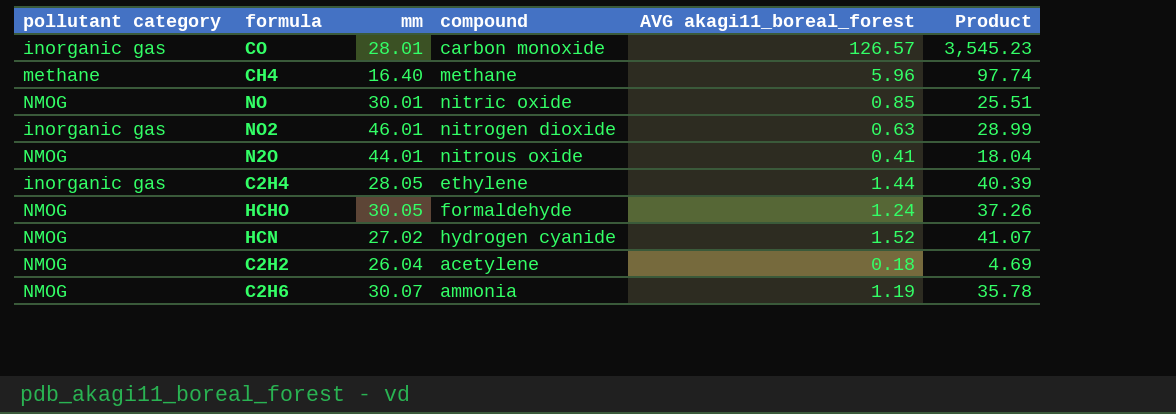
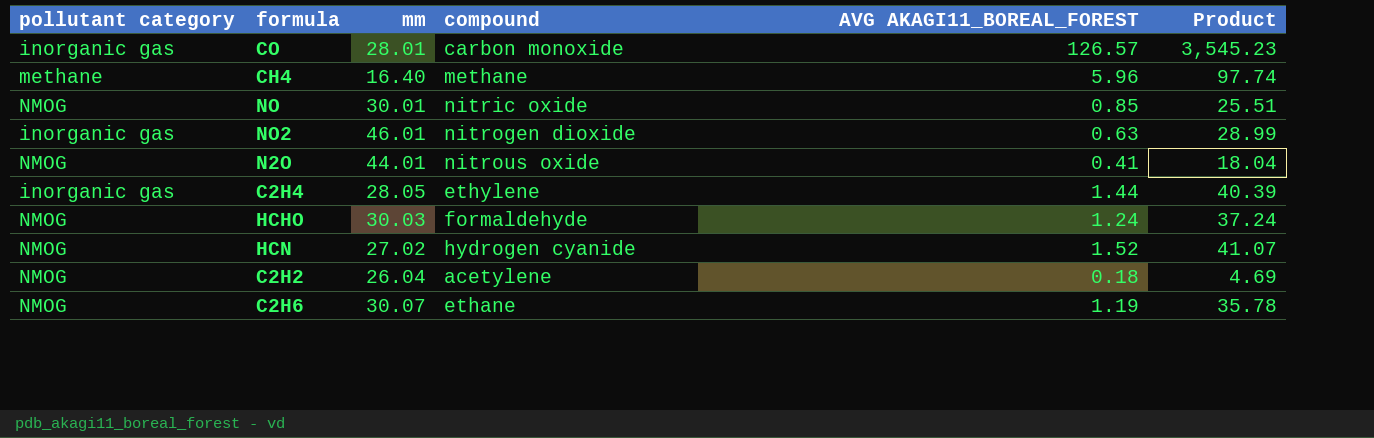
column name: AVG akagi11_boreal_forest -> AVG AKAGI11_BOREAL_FOREST
HCHO | mm: 30.05 -> 30.03
HCHO | Product: 37.26 -> 37.24
C2H6 | compound: ammonia -> ethane

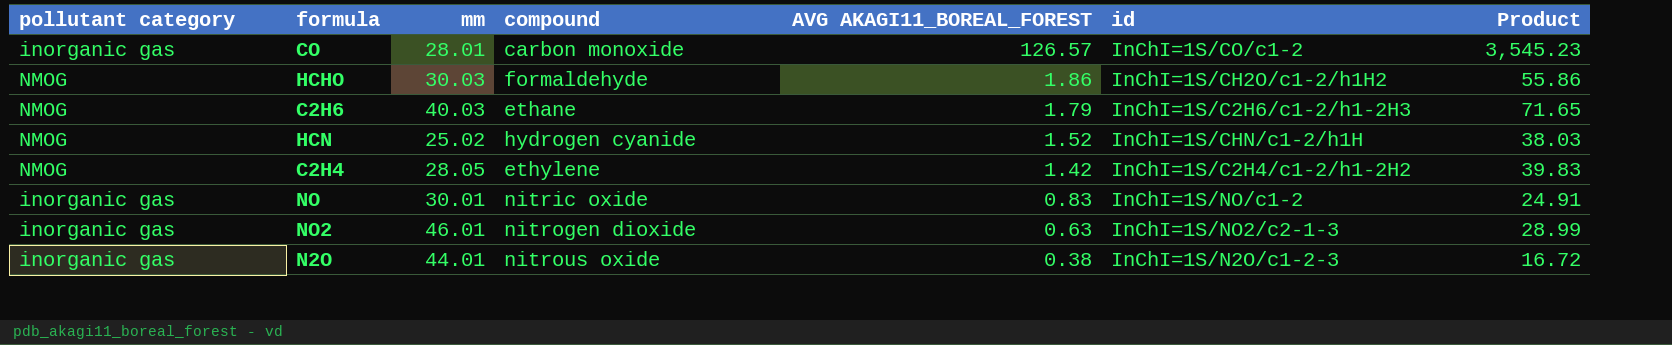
row order: none -> AVG AKAGI11_BOREAL_FOREST descending
column id | position: none -> 6
row CH4: methane | 16.40 | methane | 5.96 | 97.74 -> none
row C2H2: NMOG | 26.04 | acetylene | 0.18 | 4.69 -> none
HCHO | AVG AKAGI11_BOREAL_FOREST: 1.24 -> 1.86
HCHO | Product: 37.24 -> 55.86
C2H6 | mm: 30.07 -> 40.03
C2H6 | AVG AKAGI11_BOREAL_FOREST: 1.19 -> 1.79
C2H6 | Product: 35.78 -> 71.65
HCN | mm: 27.02 -> 25.02
HCN | Product: 41.07 -> 38.03
C2H4 | pollutant category: inorganic gas -> NMOG
C2H4 | AVG AKAGI11_BOREAL_FOREST: 1.44 -> 1.42
C2H4 | Product: 40.39 -> 39.83
NO | pollutant category: NMOG -> inorganic gas
NO | AVG AKAGI11_BOREAL_FOREST: 0.85 -> 0.83
NO | Product: 25.51 -> 24.91
N2O | pollutant category: NMOG -> inorganic gas
N2O | AVG AKAGI11_BOREAL_FOREST: 0.41 -> 0.38
N2O | Product: 18.04 -> 16.72

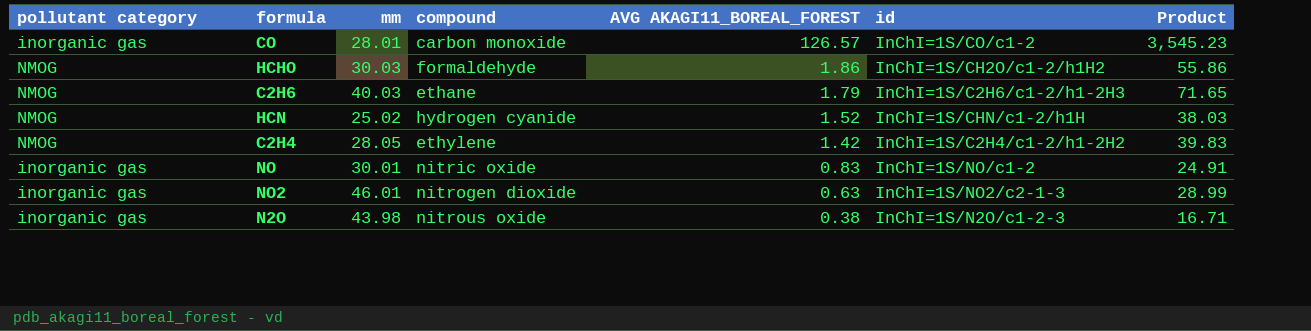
N2O | mm: 44.01 -> 43.98
N2O | Product: 16.72 -> 16.71

